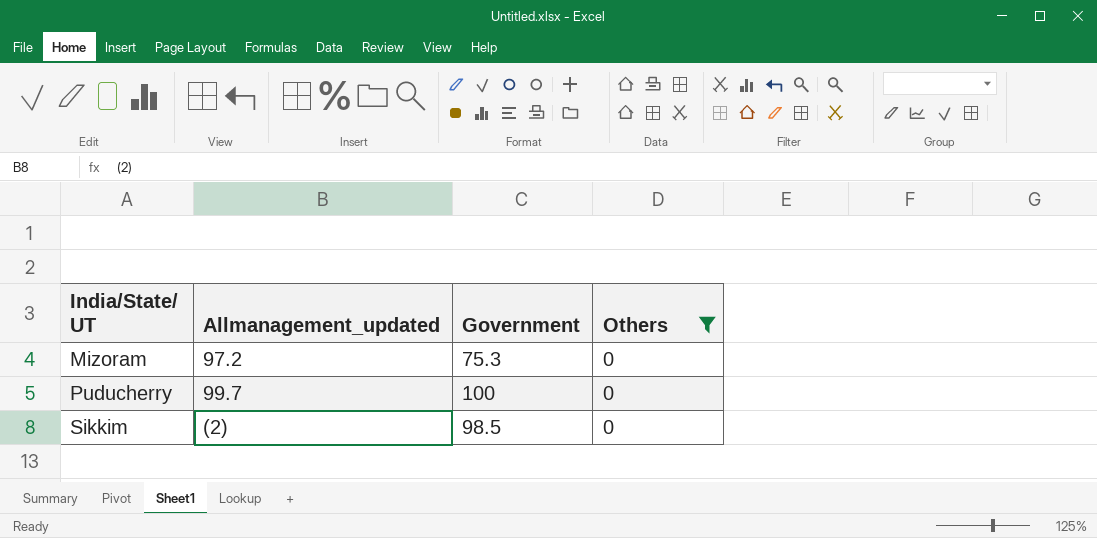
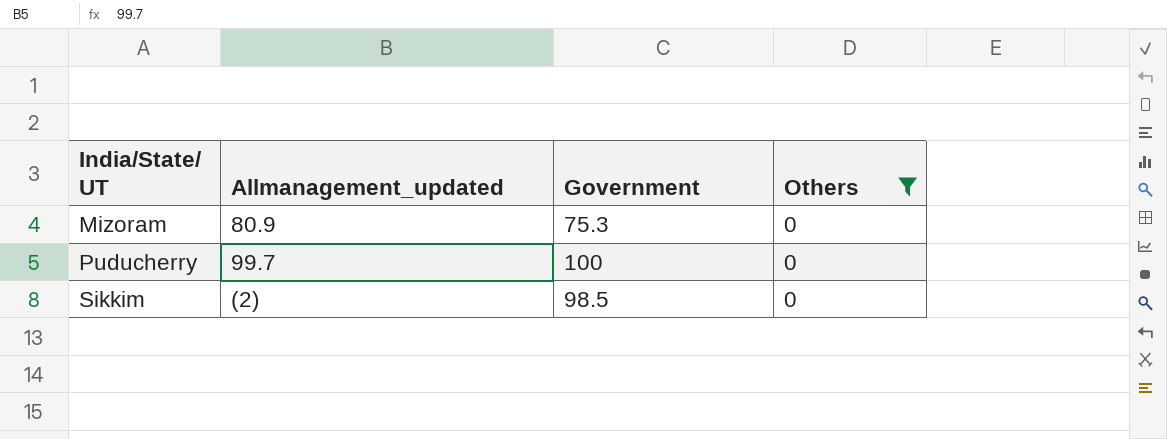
Mizoram | Allmanagement_updated: 97.2 -> 80.9

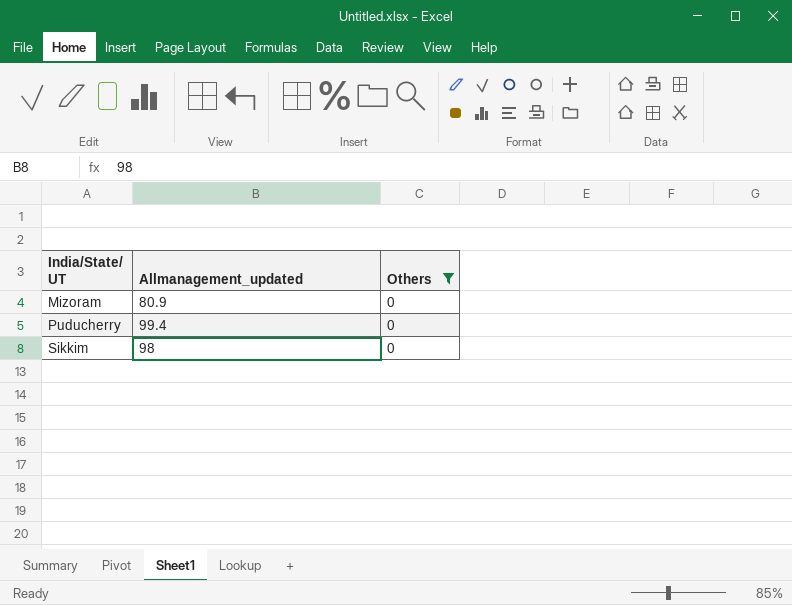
column Government | position: 3 -> none
Puducherry | Allmanagement_updated: 99.7 -> 99.4
Sikkim | Allmanagement_updated: (2) -> 98

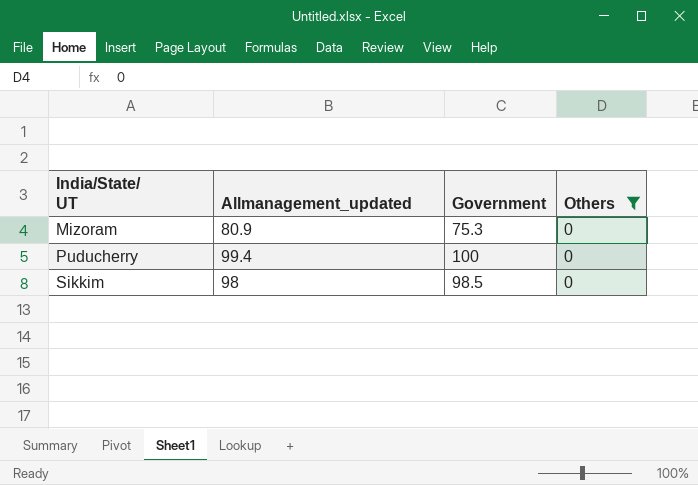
column Government | position: none -> 3

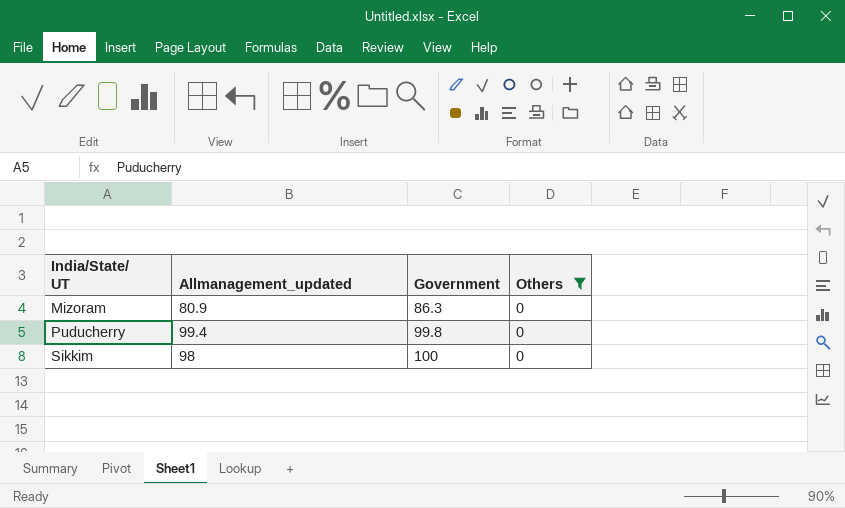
Mizoram | Government: 75.3 -> 86.3
Puducherry | Government: 100 -> 99.8
Sikkim | Government: 98.5 -> 100

